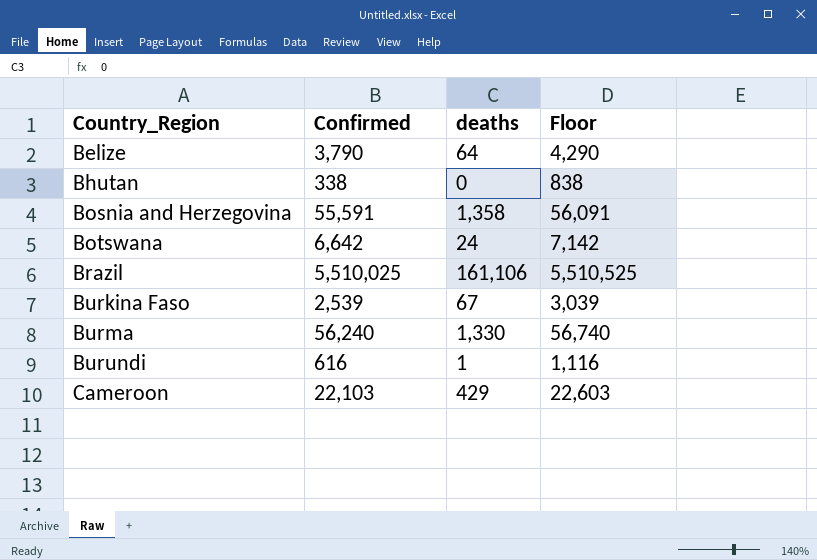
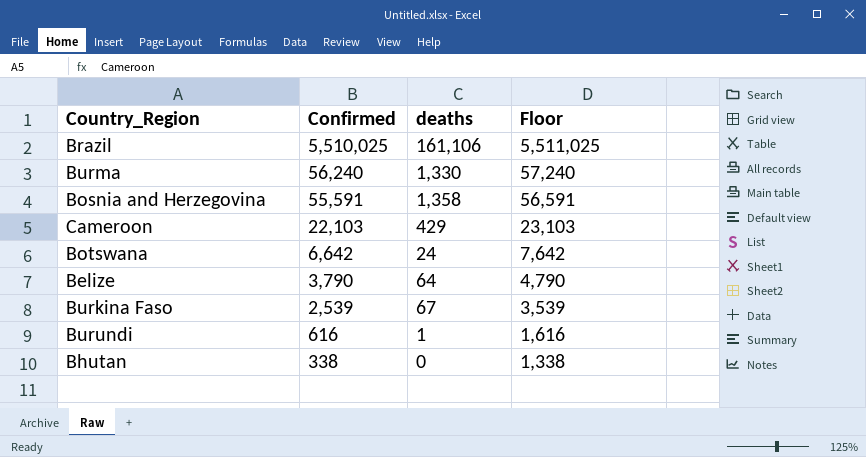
row order: Country_Region ascending -> Confirmed descending
column Floor | formula: [Confirmed] + 500 -> [Confirmed] + 1000

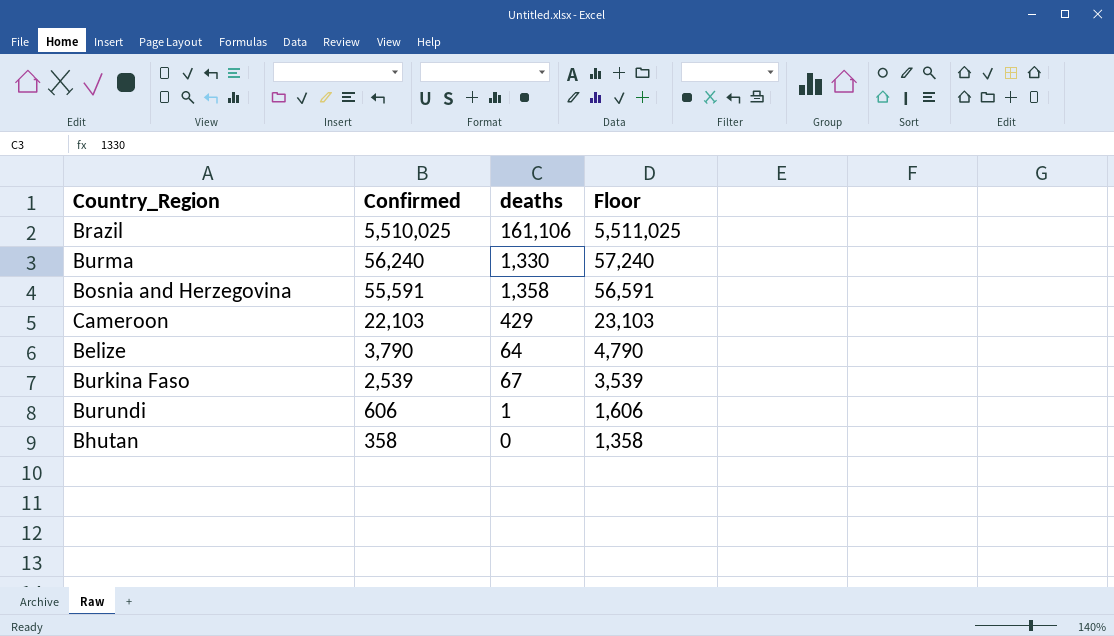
row Botswana: 6,642 | 24 | 7,642 -> none
Burundi | Confirmed: 616 -> 606
Burundi | Floor: 1,616 -> 1,606
Bhutan | Confirmed: 338 -> 358
Bhutan | Floor: 1,338 -> 1,358

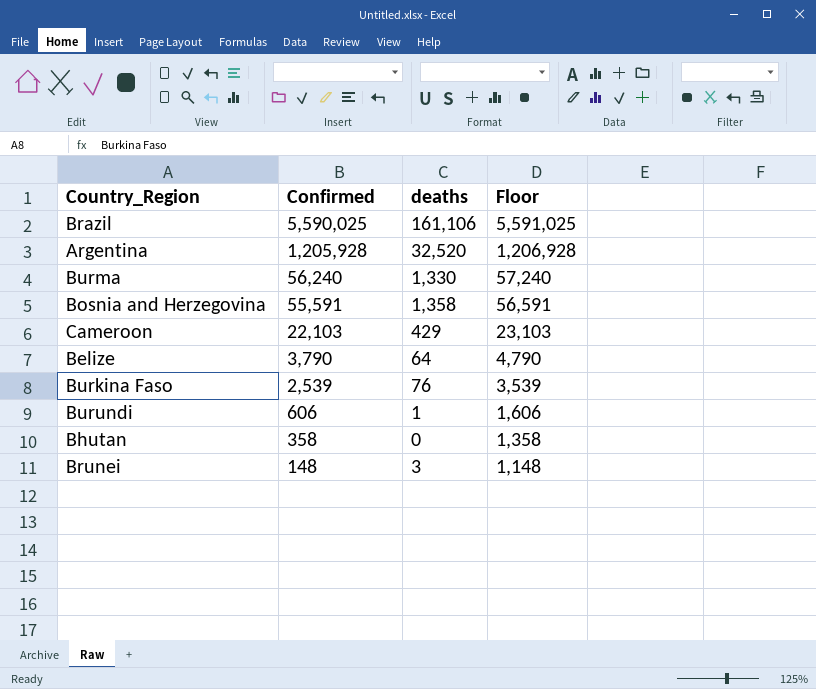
Brazil | Confirmed: 5,510,025 -> 5,590,025
Brazil | Floor: 5,511,025 -> 5,591,025
row Argentina: none -> 1,205,928 | 32,520 | 1,206,928
Burkina Faso | deaths: 67 -> 76
row Brunei: none -> 148 | 3 | 1,148

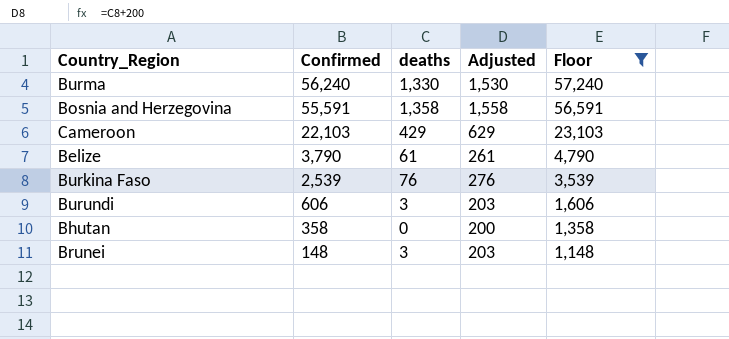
filter: none -> Floor <= 57,240
column Adjusted | formula: none -> [deaths] + 200
Belize | deaths: 64 -> 61
Burundi | deaths: 1 -> 3

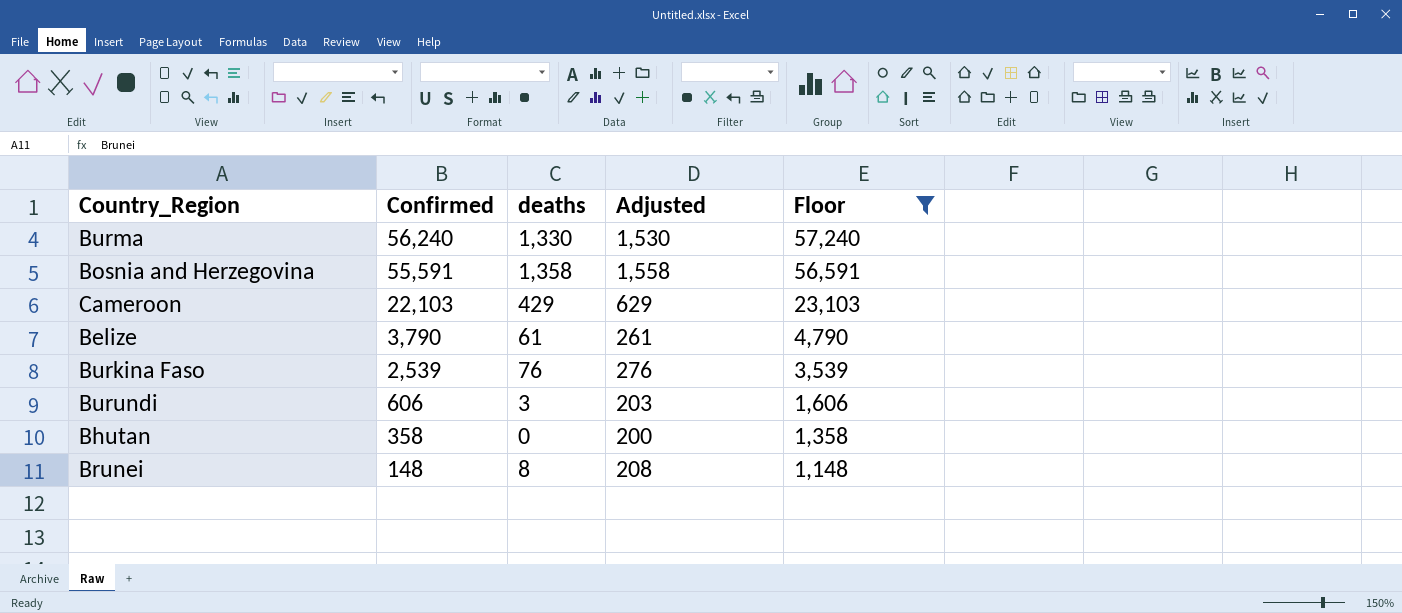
Brunei | deaths: 3 -> 8
Brunei | Adjusted: 203 -> 208

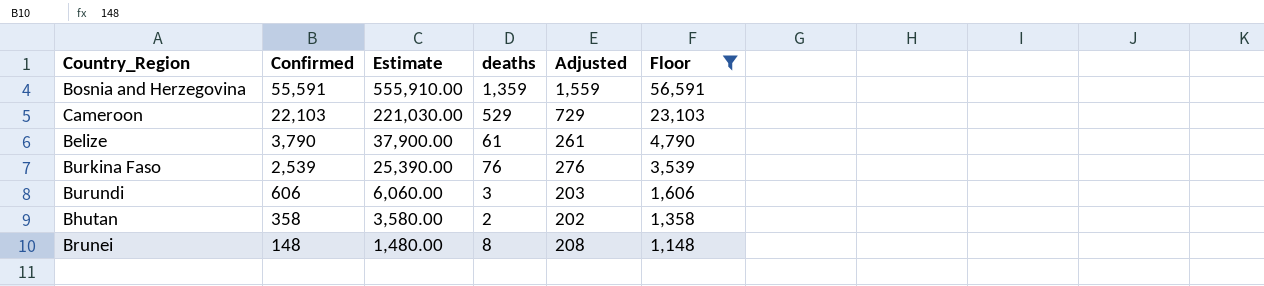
column Estimate | formula: none -> [Confirmed] * 10
row Burma: 56,240 | 1,330 | 1,530 | 57,240 -> none
Bosnia and Herzegovina | deaths: 1,358 -> 1,359
Bosnia and Herzegovina | Adjusted: 1,558 -> 1,559
Cameroon | deaths: 429 -> 529
Cameroon | Adjusted: 629 -> 729
Bhutan | deaths: 0 -> 2
Bhutan | Adjusted: 200 -> 202

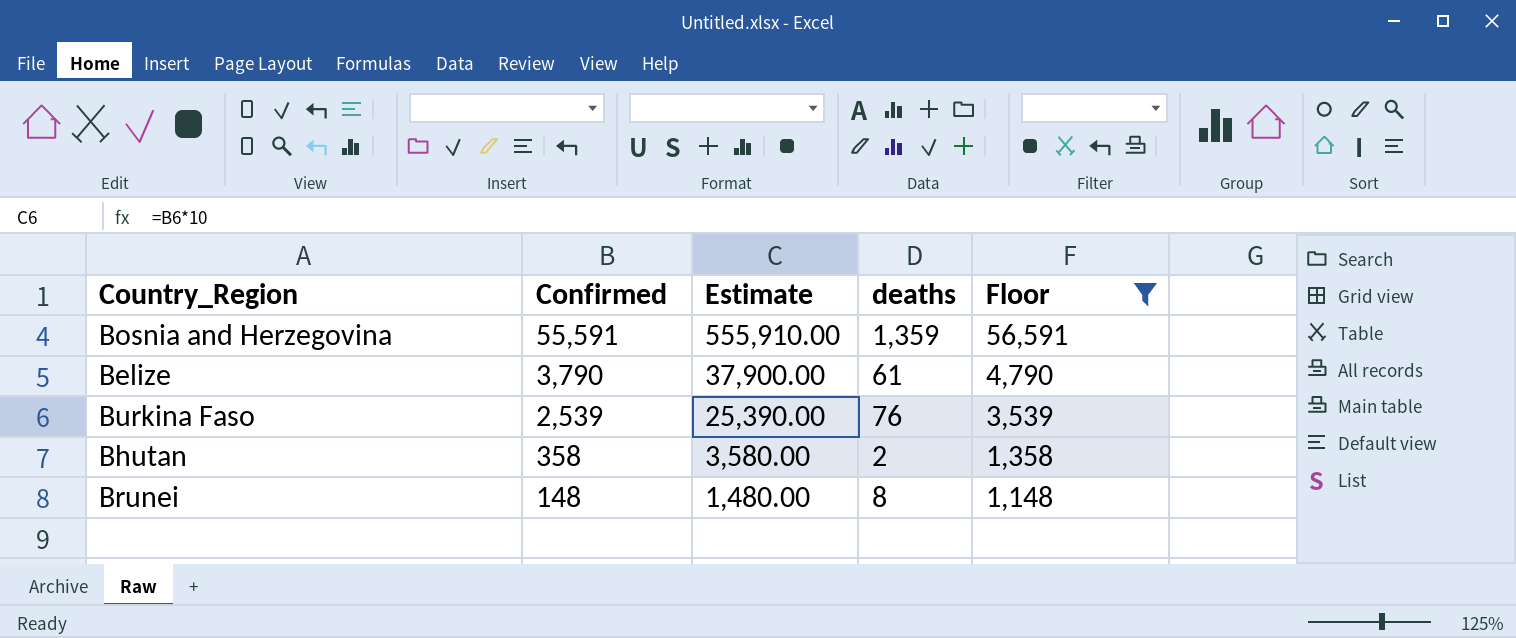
column Adjusted | formula: [deaths] + 200 -> none
row Cameroon: 22,103 | 221,030.00 | 529 | 729 | 23,103 -> none
row Burundi: 606 | 6,060.00 | 3 | 203 | 1,606 -> none

